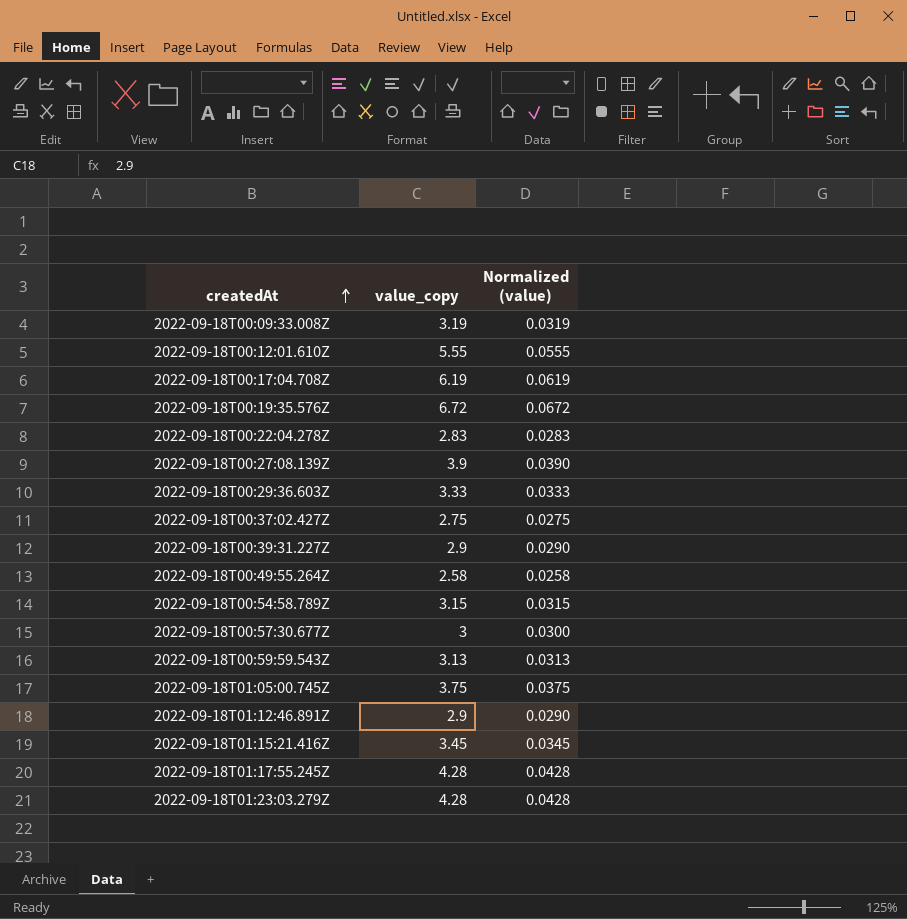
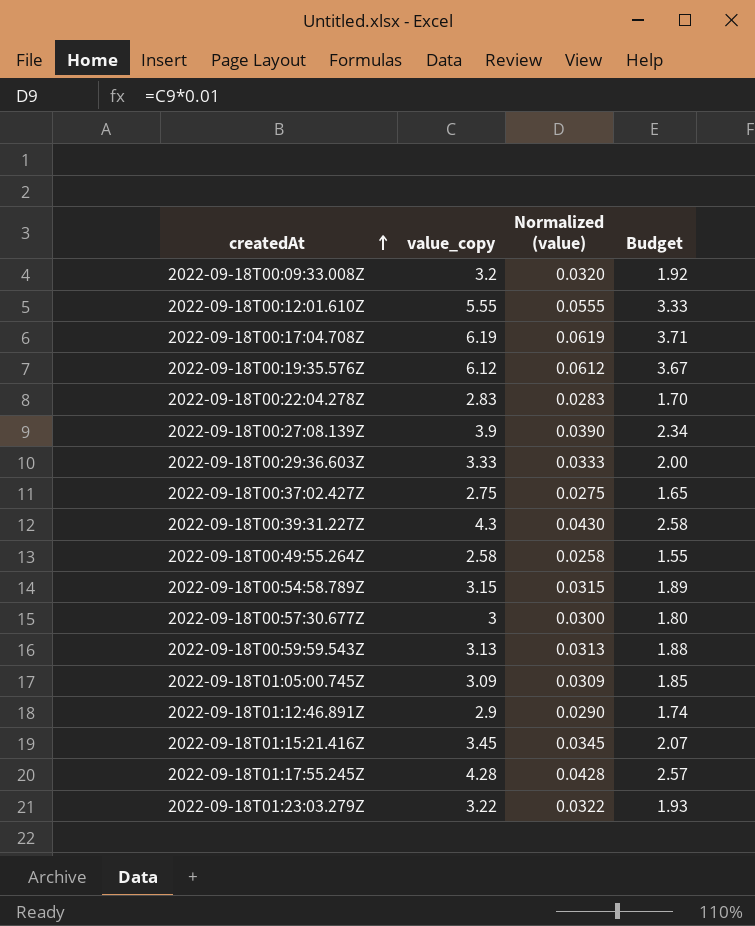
column Budget | formula: none -> [value_copy] * 0.6
2022-09-18T00:09:33.008Z | value_copy: 3.19 -> 3.2
2022-09-18T00:09:33.008Z | Normalized (value): 0.0319 -> 0.0320
2022-09-18T00:19:35.576Z | value_copy: 6.72 -> 6.12
2022-09-18T00:19:35.576Z | Normalized (value): 0.0672 -> 0.0612
2022-09-18T00:39:31.227Z | value_copy: 2.9 -> 4.3
2022-09-18T00:39:31.227Z | Normalized (value): 0.0290 -> 0.0430
2022-09-18T01:05:00.745Z | value_copy: 3.75 -> 3.09
2022-09-18T01:05:00.745Z | Normalized (value): 0.0375 -> 0.0309
2022-09-18T01:23:03.279Z | value_copy: 4.28 -> 3.22
2022-09-18T01:23:03.279Z | Normalized (value): 0.0428 -> 0.0322

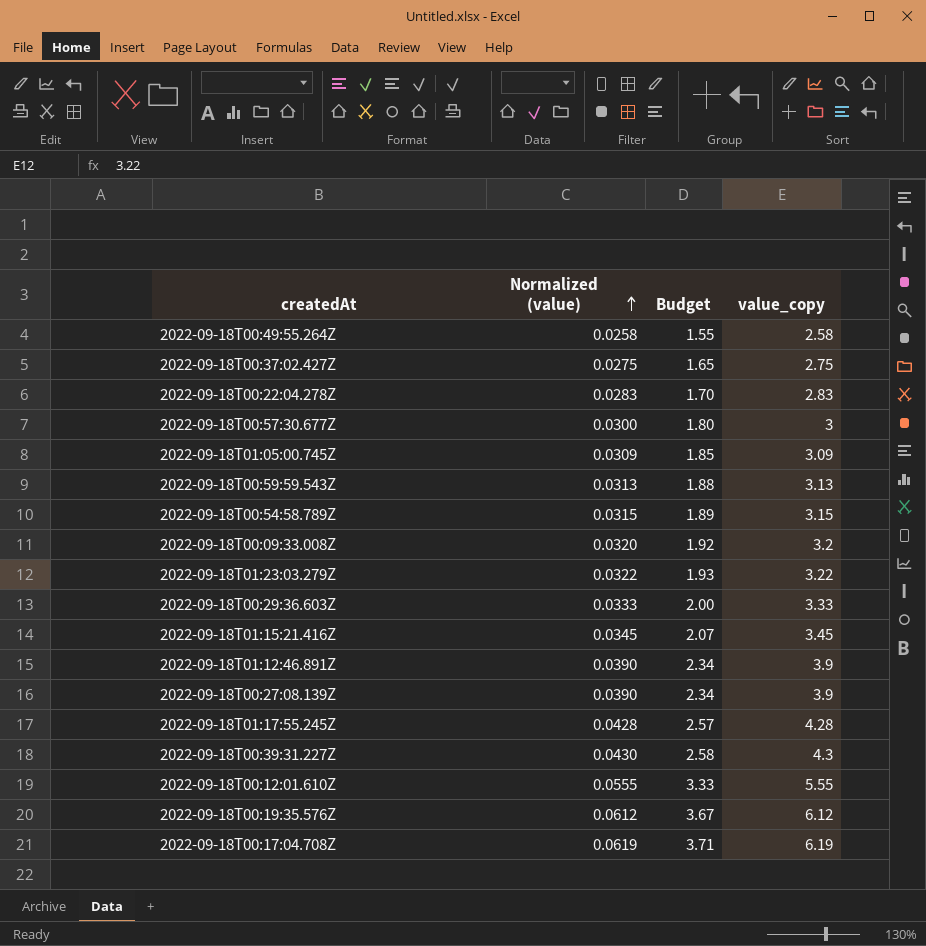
row order: createdAt ascending -> Normalized (value) ascending
column value_copy | position: 2 -> 4
2022-09-18T01:12:46.891Z | Normalized (value): 0.0290 -> 0.0390
2022-09-18T01:12:46.891Z | Budget: 1.74 -> 2.34
2022-09-18T01:12:46.891Z | value_copy: 2.9 -> 3.9

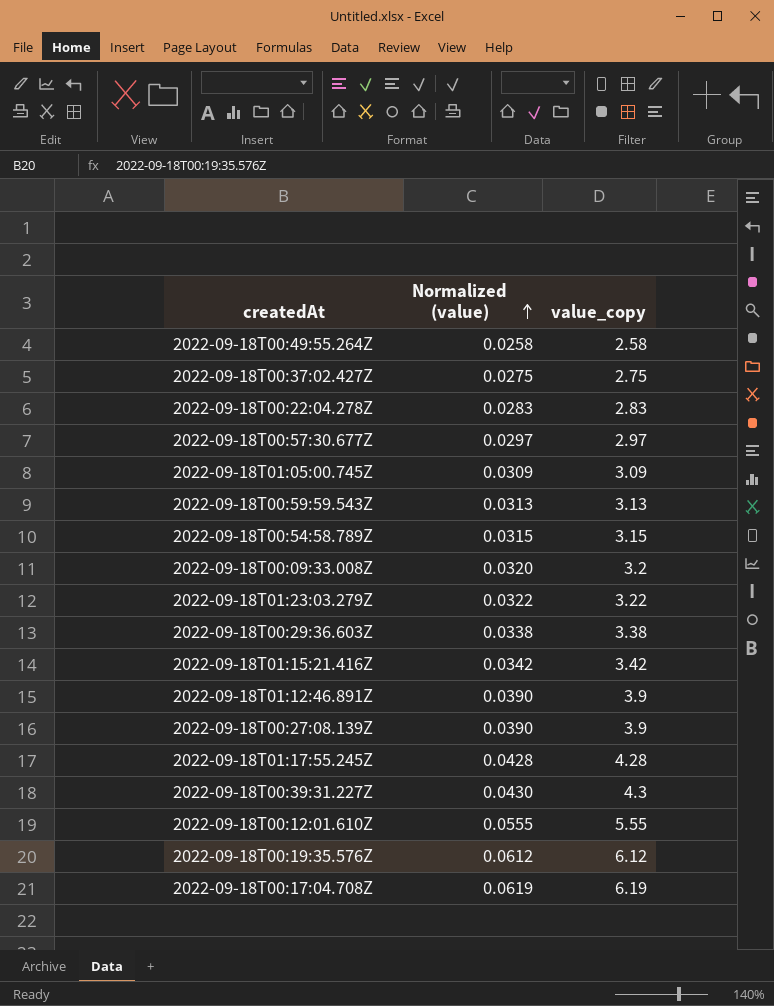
column Budget | formula: [value_copy] * 0.6 -> none
2022-09-18T00:57:30.677Z | Normalized (value): 0.0300 -> 0.0297
2022-09-18T00:57:30.677Z | value_copy: 3 -> 2.97
2022-09-18T00:29:36.603Z | Normalized (value): 0.0333 -> 0.0338
2022-09-18T00:29:36.603Z | value_copy: 3.33 -> 3.38
2022-09-18T01:15:21.416Z | Normalized (value): 0.0345 -> 0.0342
2022-09-18T01:15:21.416Z | value_copy: 3.45 -> 3.42

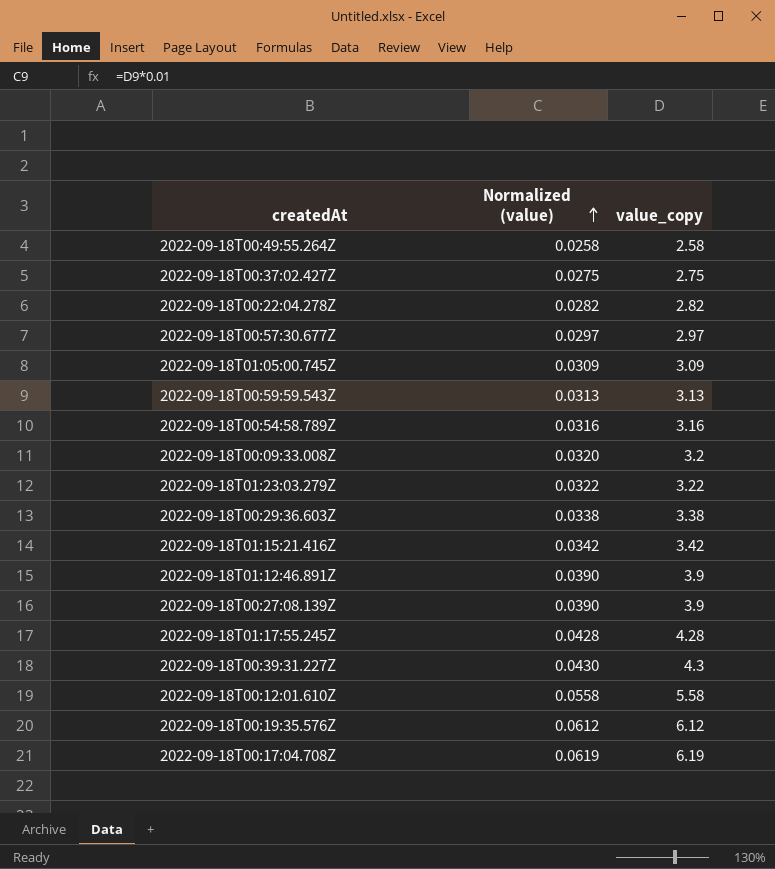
2022-09-18T00:22:04.278Z | Normalized (value): 0.0283 -> 0.0282
2022-09-18T00:22:04.278Z | value_copy: 2.83 -> 2.82
2022-09-18T00:54:58.789Z | Normalized (value): 0.0315 -> 0.0316
2022-09-18T00:54:58.789Z | value_copy: 3.15 -> 3.16
2022-09-18T00:12:01.610Z | Normalized (value): 0.0555 -> 0.0558
2022-09-18T00:12:01.610Z | value_copy: 5.55 -> 5.58

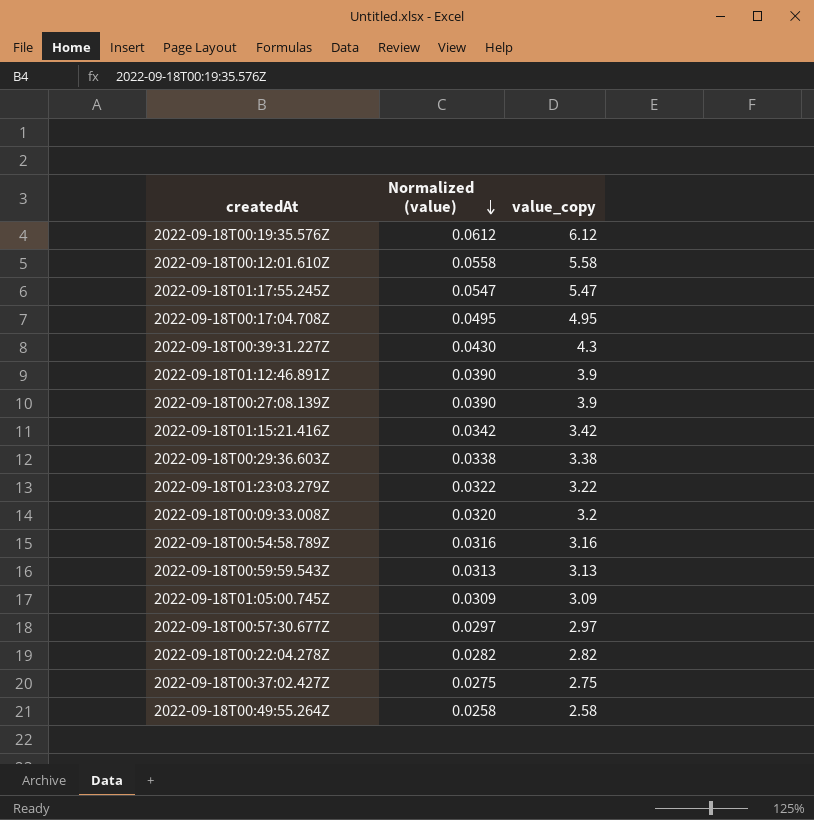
row order: Normalized (value) ascending -> Normalized (value) descending
2022-09-18T01:17:55.245Z | Normalized (value): 0.0428 -> 0.0547
2022-09-18T01:17:55.245Z | value_copy: 4.28 -> 5.47
2022-09-18T00:17:04.708Z | Normalized (value): 0.0619 -> 0.0495
2022-09-18T00:17:04.708Z | value_copy: 6.19 -> 4.95

